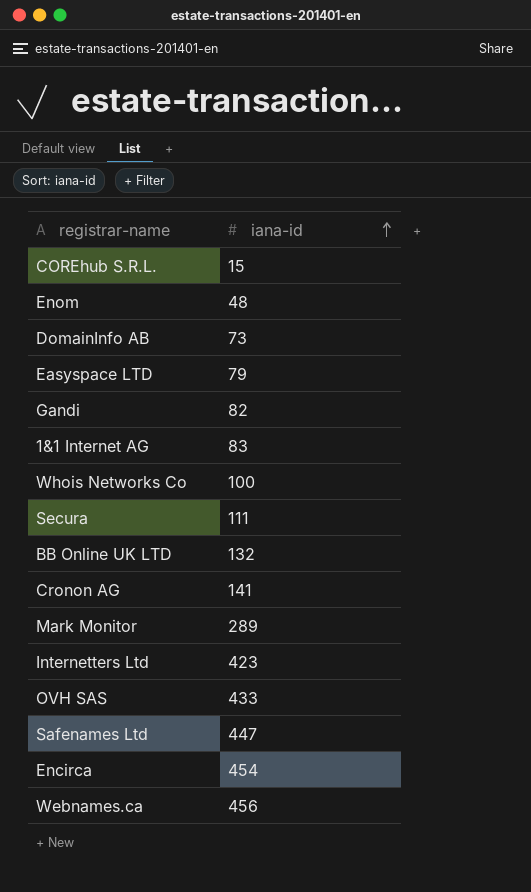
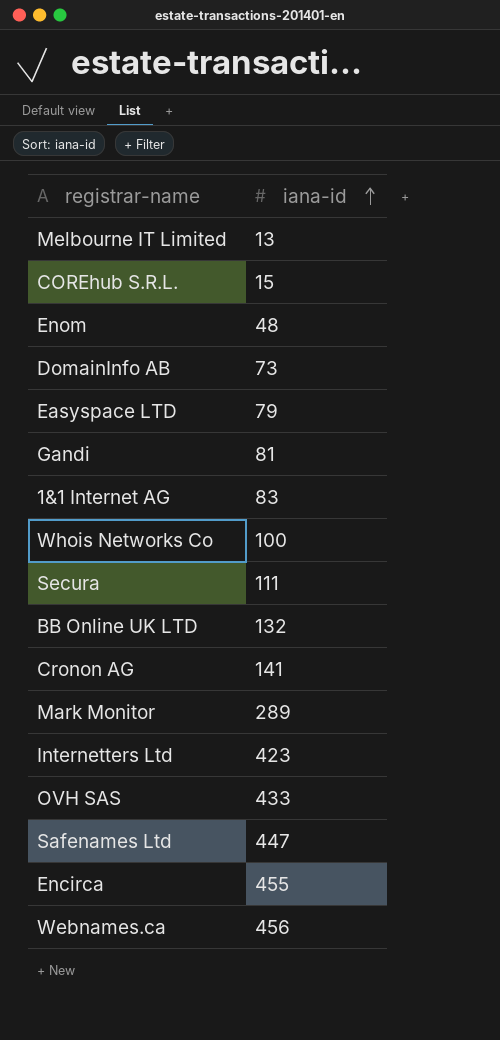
row Melbourne IT Limited: none -> 13
Gandi | iana-id: 82 -> 81
Encirca | iana-id: 454 -> 455

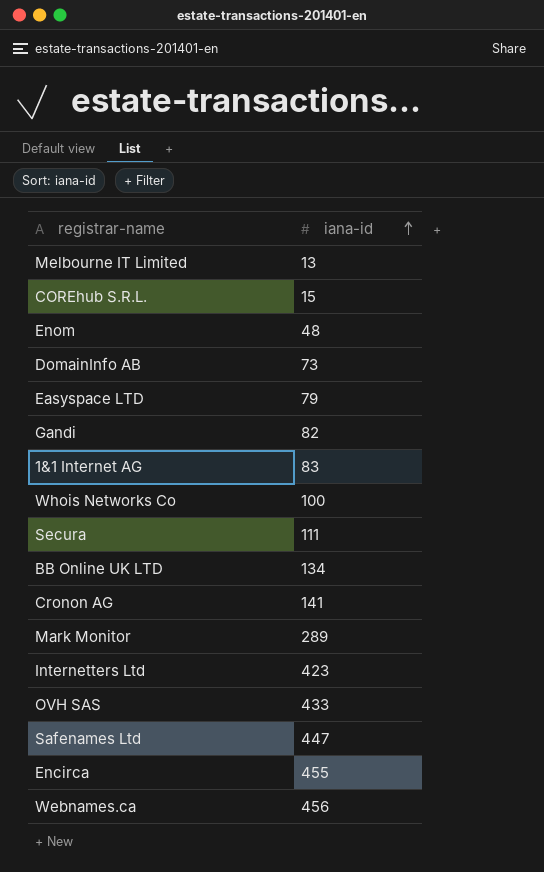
Gandi | iana-id: 81 -> 82
BB Online UK LTD | iana-id: 132 -> 134

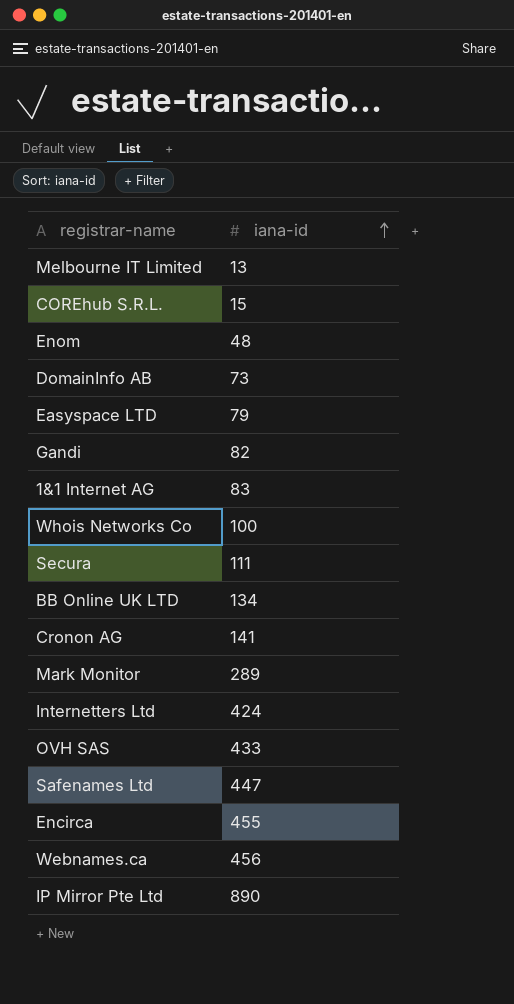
Internetters Ltd | iana-id: 423 -> 424
row IP Mirror Pte Ltd: none -> 890

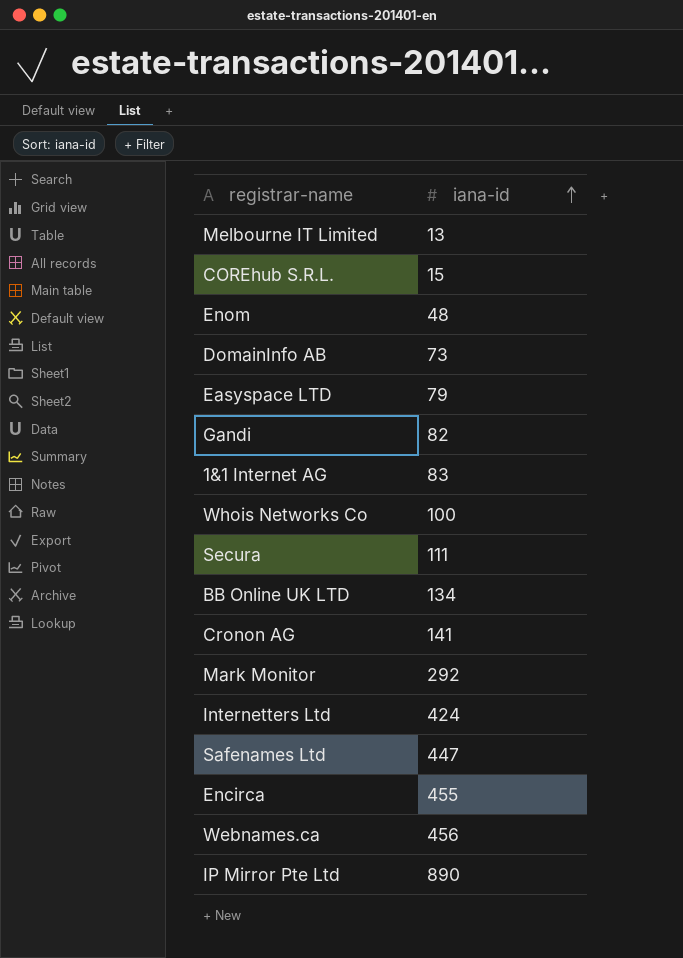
row OVH SAS: 433 -> none
Mark Monitor | iana-id: 289 -> 292

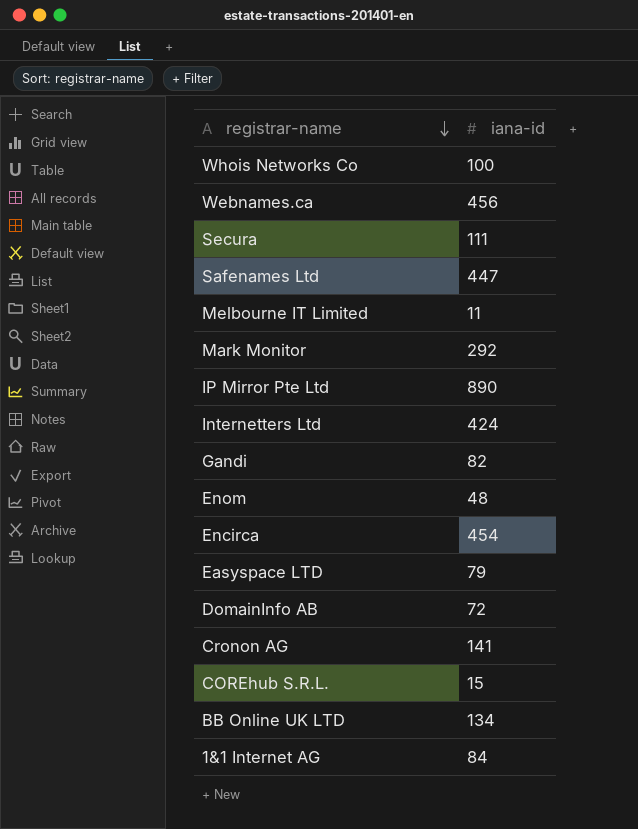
row order: iana-id ascending -> registrar-name descending
Melbourne IT Limited | iana-id: 13 -> 11
Encirca | iana-id: 455 -> 454
DomainInfo AB | iana-id: 73 -> 72
1&1 Internet AG | iana-id: 83 -> 84

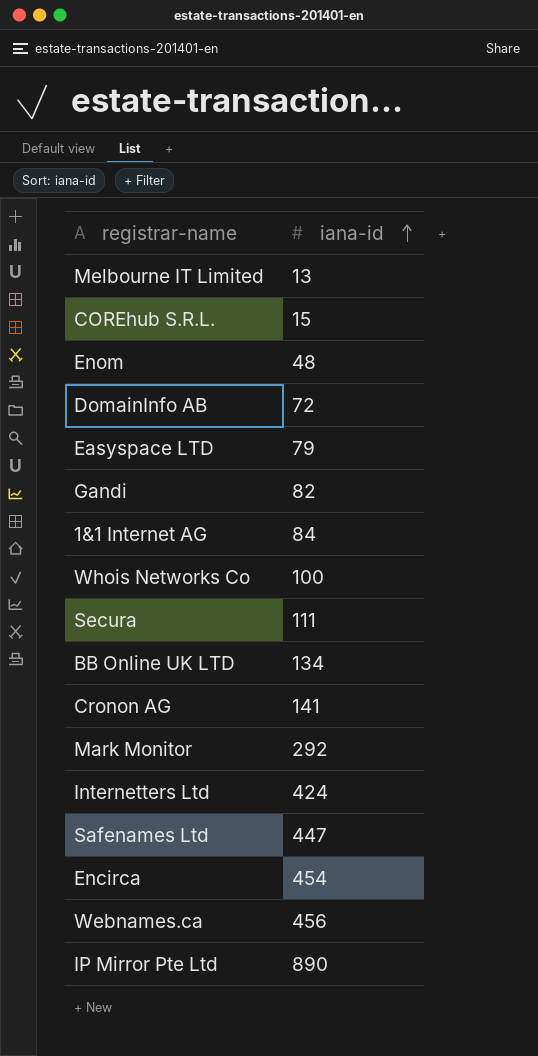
row order: registrar-name descending -> iana-id ascending
Melbourne IT Limited | iana-id: 11 -> 13

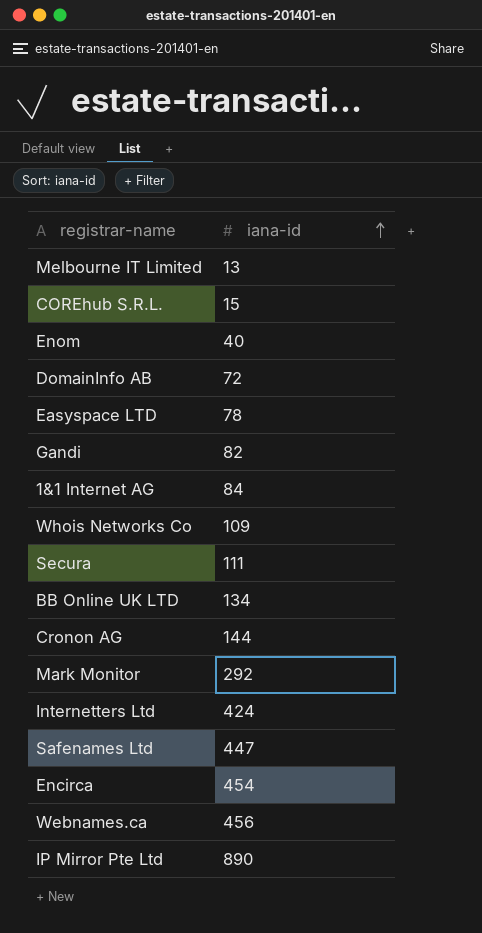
Enom | iana-id: 48 -> 40
Easyspace LTD | iana-id: 79 -> 78
Whois Networks Co | iana-id: 100 -> 109
Cronon AG | iana-id: 141 -> 144

